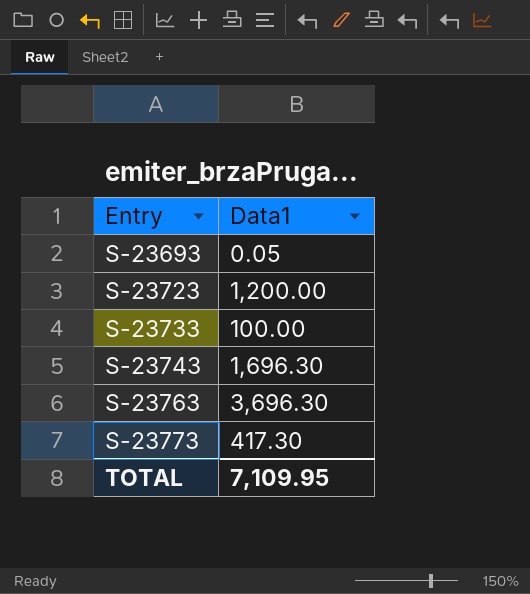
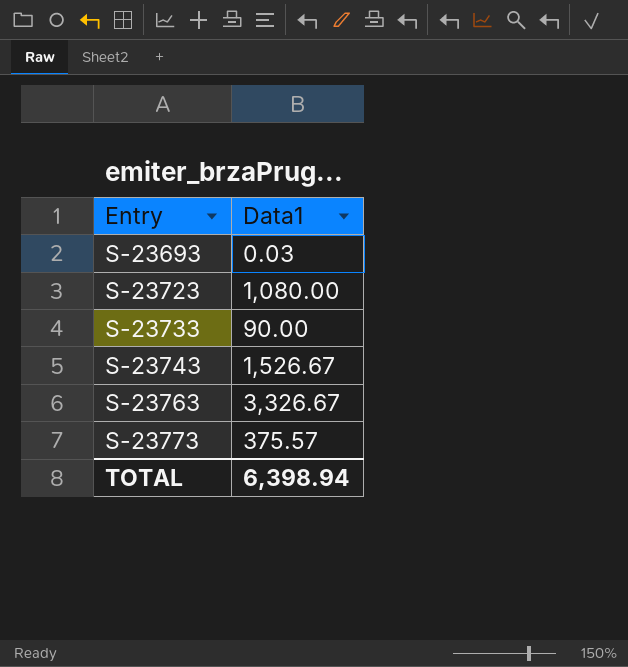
S-23693 | Data1: 0.05 -> 0.03
S-23723 | Data1: 1,200.00 -> 1,080.00
S-23733 | Data1: 100.00 -> 90.00
S-23743 | Data1: 1,696.30 -> 1,526.67
S-23763 | Data1: 3,696.30 -> 3,326.67
S-23773 | Data1: 417.30 -> 375.57
TOTAL | Data1: 7,109.95 -> 6,398.94

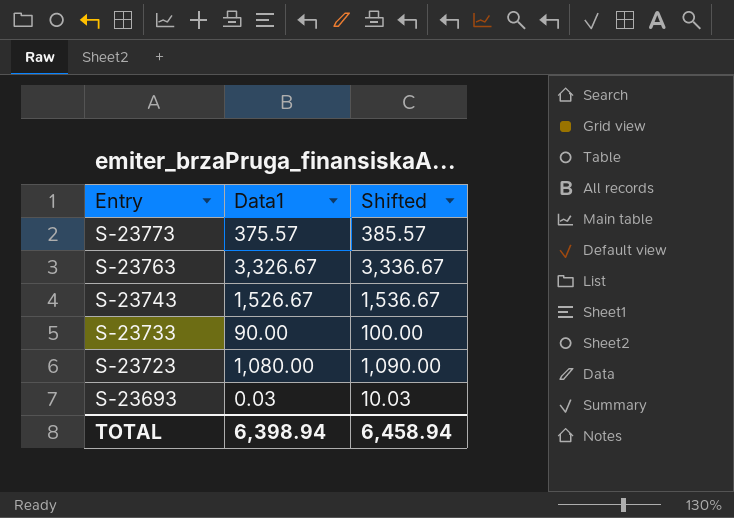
row order: Entry ascending -> Entry descending
column Shifted | formula: none -> [Data1] + 10

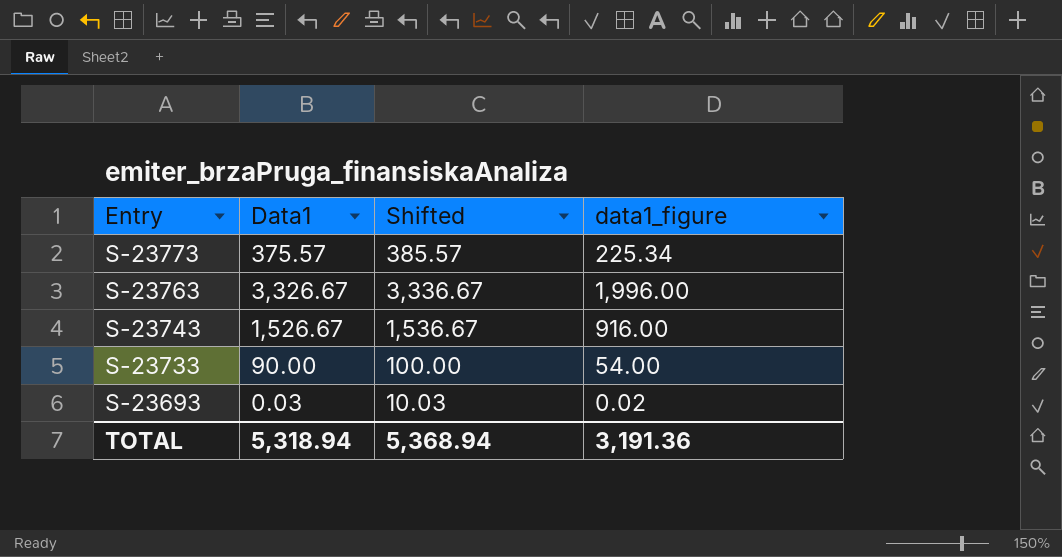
column data1_figure | formula: none -> [Data1] * 0.6
row S-23723: 1,080.00 | 1,090.00 -> none
TOTAL | Data1: 6,398.94 -> 5,318.94
TOTAL | Shifted: 6,458.94 -> 5,368.94

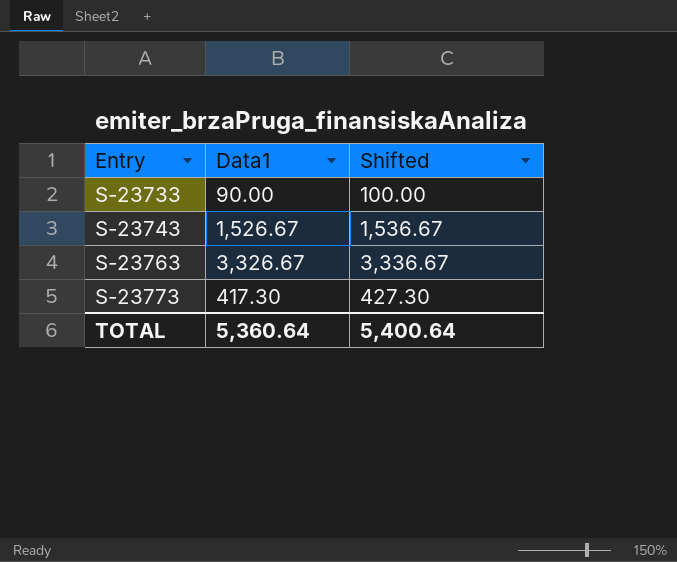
row order: Entry descending -> Entry ascending
column data1_figure | formula: [Data1] * 0.6 -> none
row S-23693: 0.03 | 10.03 | 0.02 -> none
S-23773 | Data1: 375.57 -> 417.30
S-23773 | Shifted: 385.57 -> 427.30
TOTAL | Data1: 5,318.94 -> 5,360.64
TOTAL | Shifted: 5,368.94 -> 5,400.64

